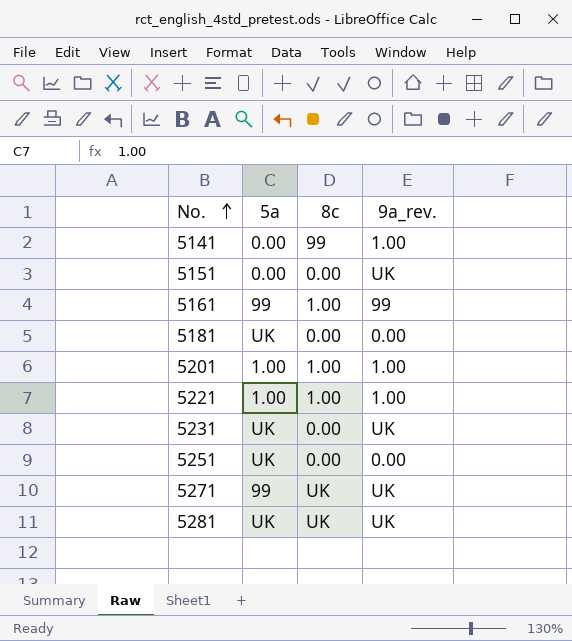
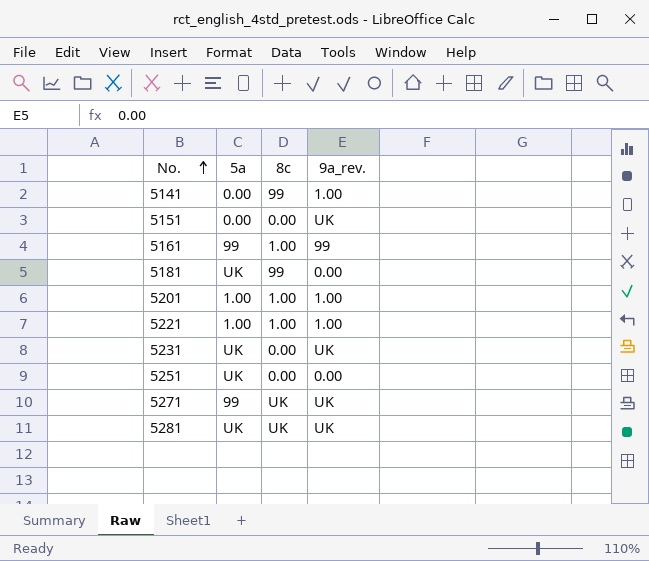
5181 | 8c: 0.00 -> 99

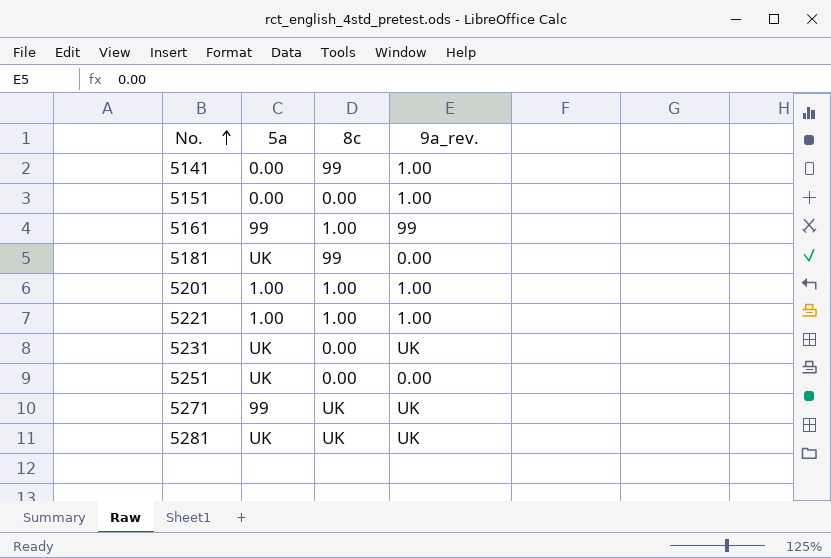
5151 | 9a_rev.: UK -> 1.00

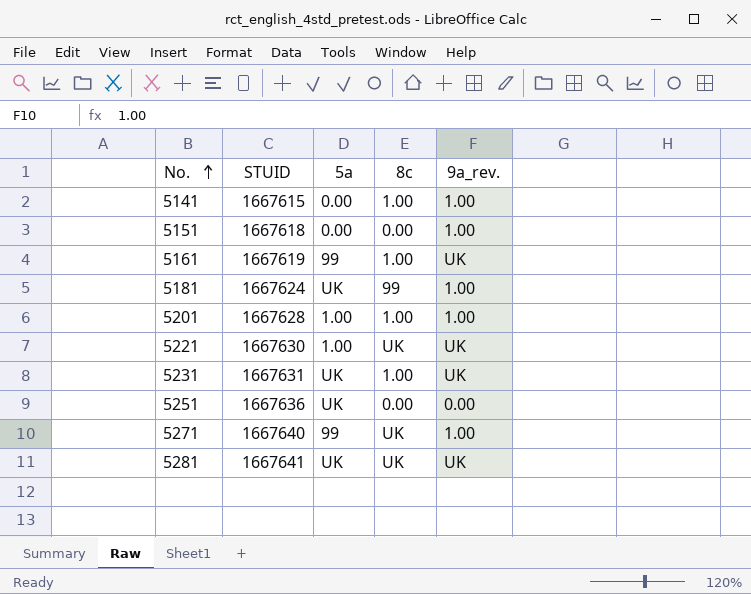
column STUID | position: none -> 2
5141 | 8c: 99 -> 1.00
5161 | 9a_rev.: 99 -> UK
5181 | 9a_rev.: 0.00 -> 1.00
5221 | 8c: 1.00 -> UK
5221 | 9a_rev.: 1.00 -> UK
5231 | 8c: 0.00 -> 1.00
5271 | 9a_rev.: UK -> 1.00

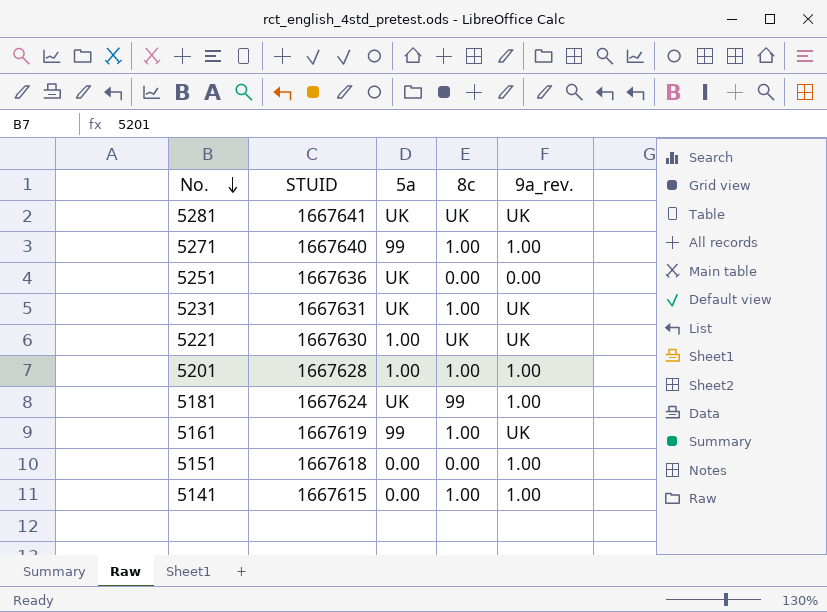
row order: No. ascending -> No. descending
5271 | 8c: UK -> 1.00

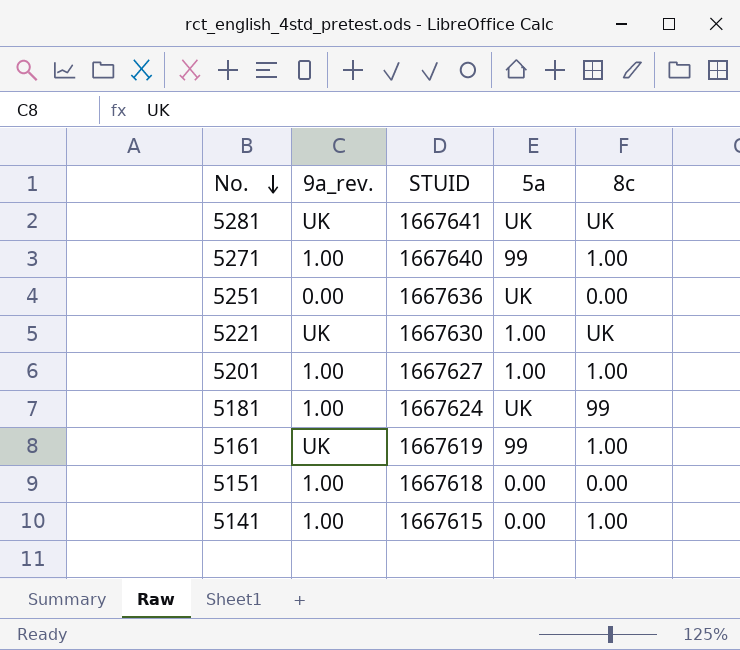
column 9a_rev. | position: 5 -> 2
row 5231: 1667631 | UK | 1.00 | UK -> none
5201 | STUID: 1667628 -> 1667627

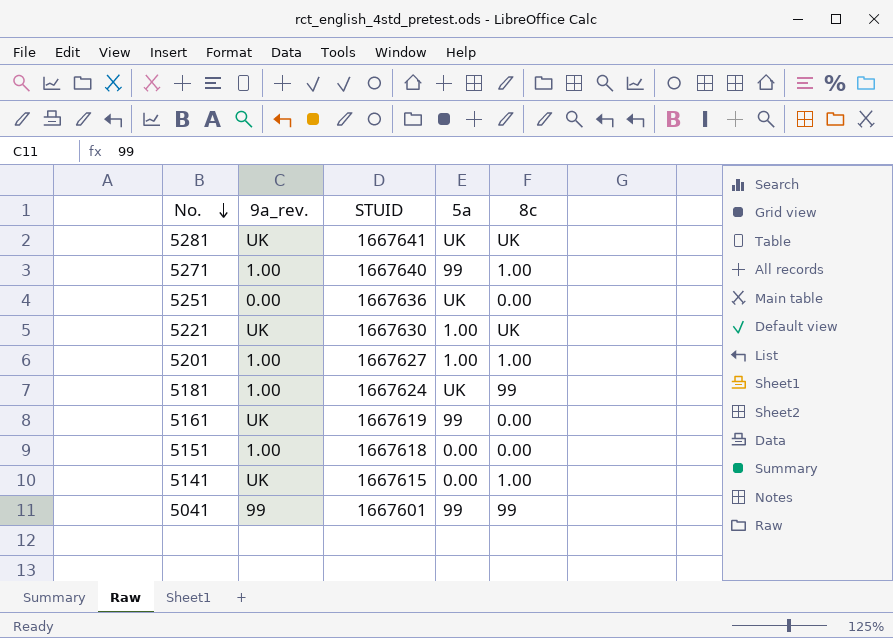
5161 | 8c: 1.00 -> 0.00
5141 | 9a_rev.: 1.00 -> UK
row 5041: none -> 99 | 1667601 | 99 | 99

